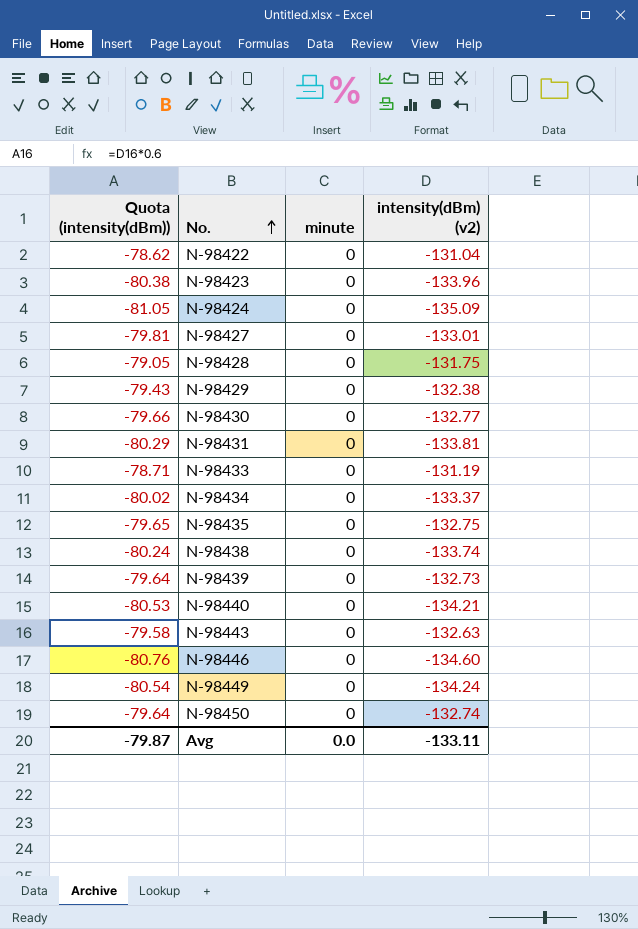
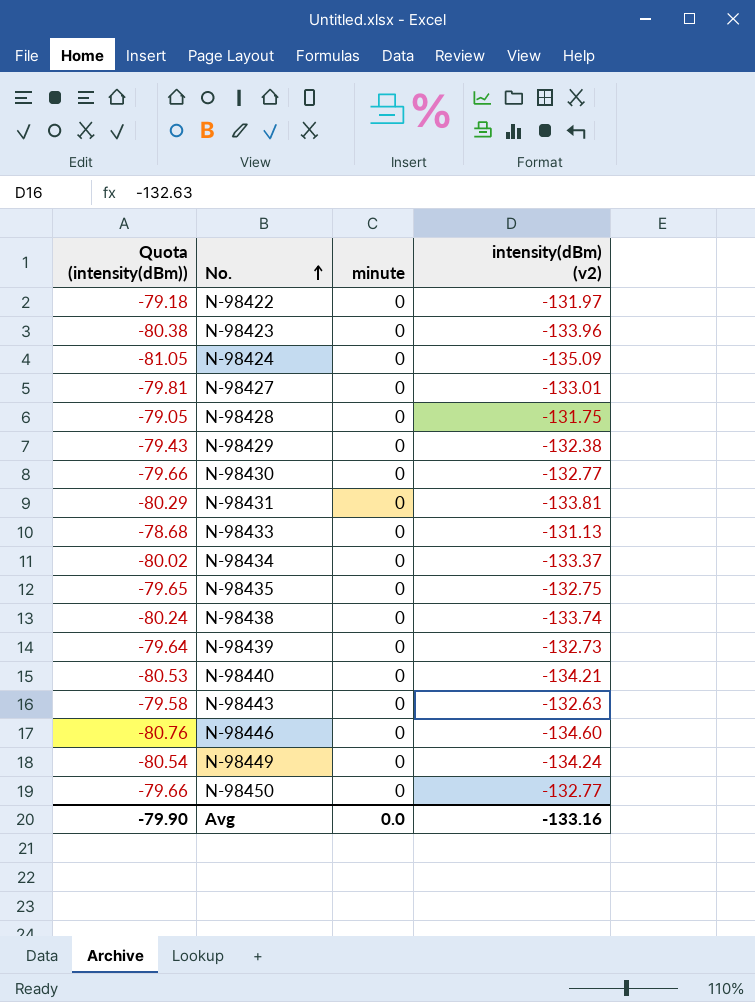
N-98422 | Quota (intensity(dBm)): -78.62 -> -79.18
N-98422 | intensity(dBm) (v2): -131.04 -> -131.97
N-98433 | Quota (intensity(dBm)): -78.71 -> -78.68
N-98433 | intensity(dBm) (v2): -131.19 -> -131.13
N-98450 | Quota (intensity(dBm)): -79.64 -> -79.66
N-98450 | intensity(dBm) (v2): -132.74 -> -132.77
Avg | Quota (intensity(dBm)): -79.87 -> -79.90
Avg | intensity(dBm) (v2): -133.11 -> -133.16

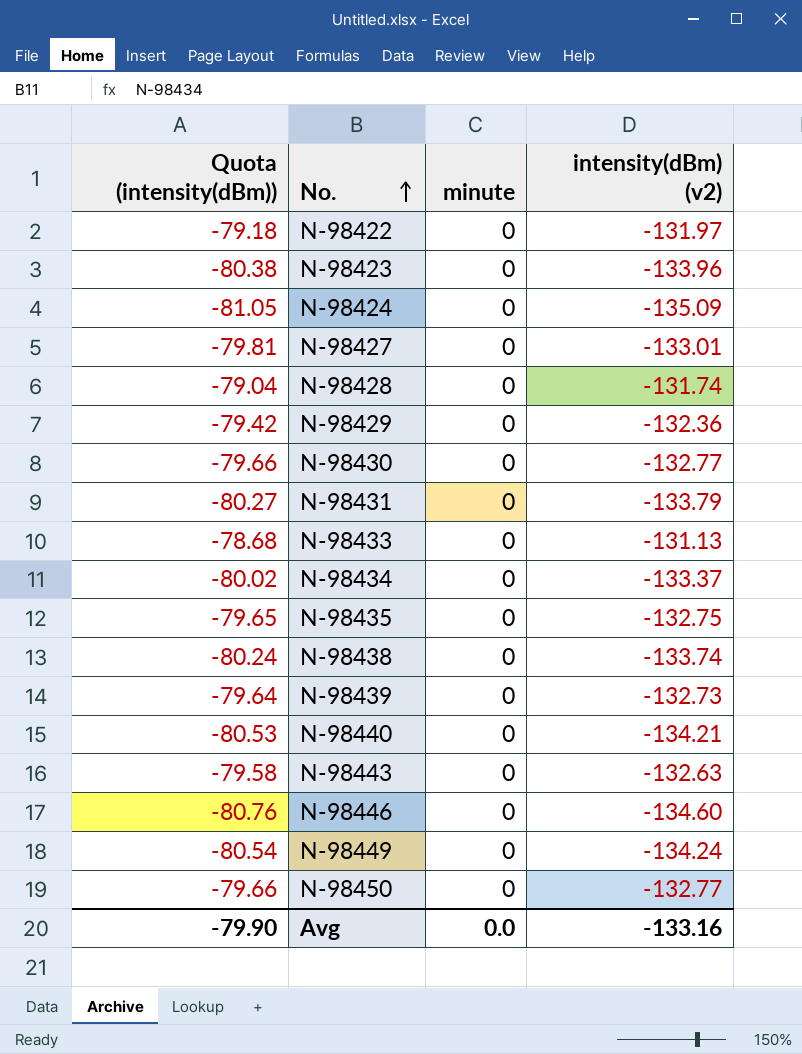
N-98428 | Quota (intensity(dBm)): -79.05 -> -79.04
N-98428 | intensity(dBm) (v2): -131.75 -> -131.74
N-98429 | Quota (intensity(dBm)): -79.43 -> -79.42
N-98429 | intensity(dBm) (v2): -132.38 -> -132.36
N-98431 | Quota (intensity(dBm)): -80.29 -> -80.27
N-98431 | intensity(dBm) (v2): -133.81 -> -133.79

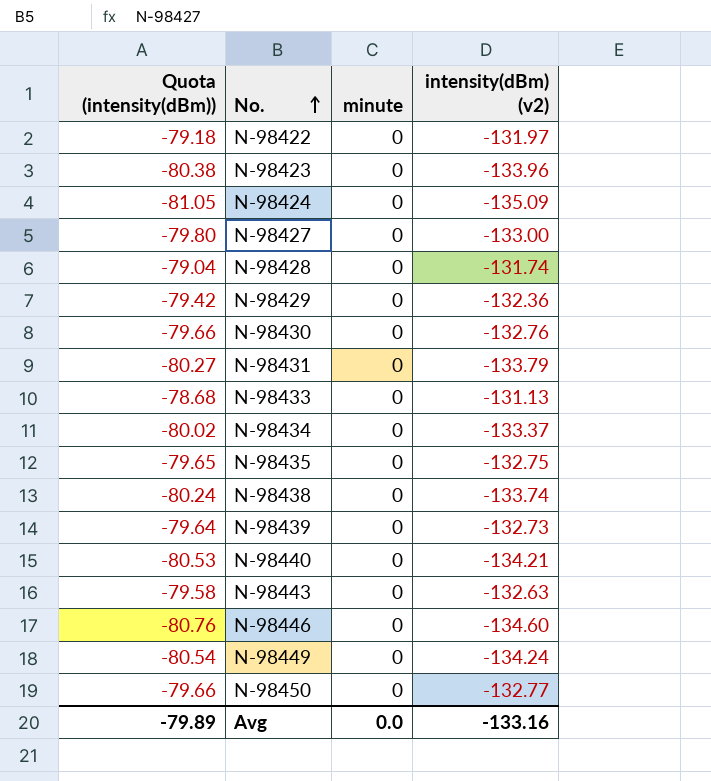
N-98427 | Quota (intensity(dBm)): -79.81 -> -79.80
N-98427 | intensity(dBm) (v2): -133.01 -> -133.00
N-98430 | intensity(dBm) (v2): -132.77 -> -132.76
Avg | Quota (intensity(dBm)): -79.90 -> -79.89

